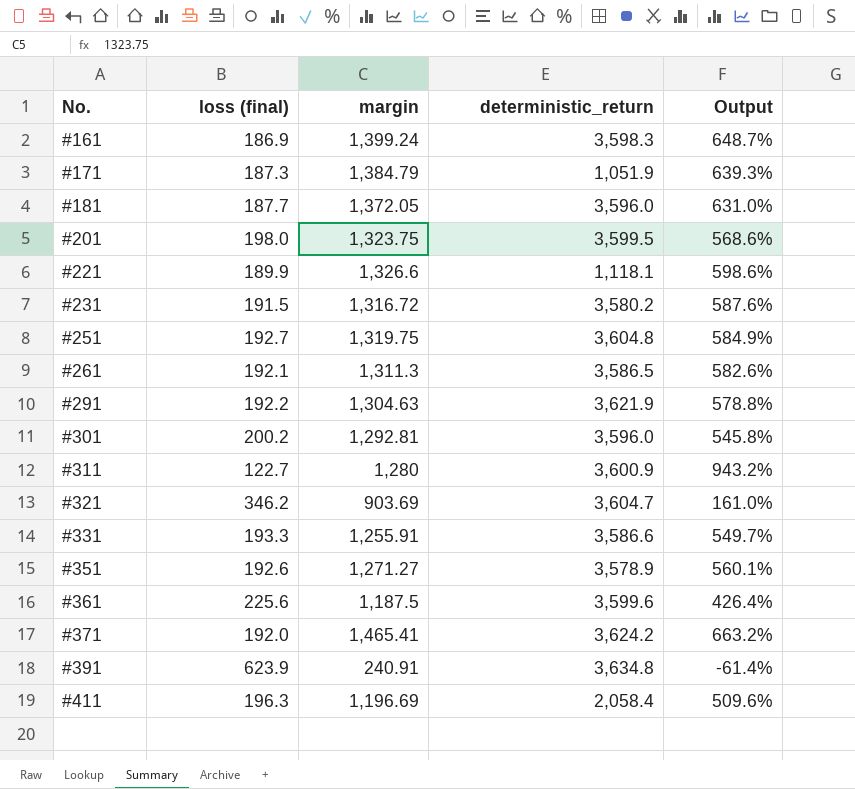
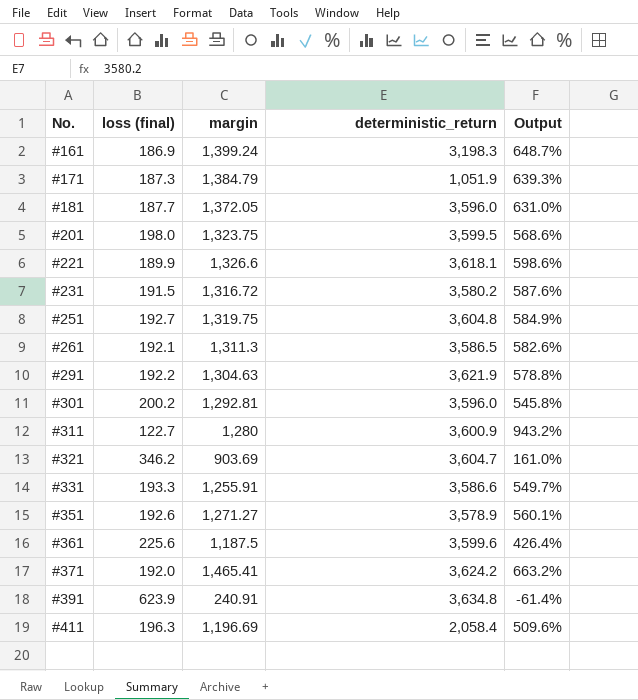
#161 | deterministic_return: 3,598.3 -> 3,198.3
#221 | deterministic_return: 1,118.1 -> 3,618.1

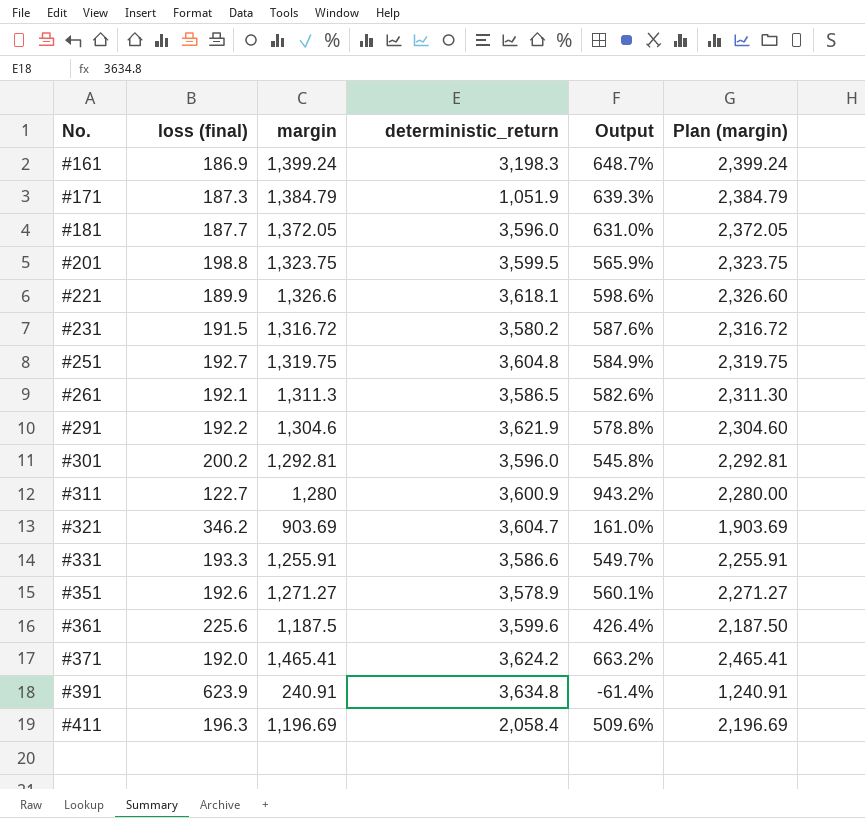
column Plan (margin) | formula: none -> [margin] + 1000
#201 | loss (final): 198.0 -> 198.8
#201 | Output: 568.6% -> 565.9%
#291 | margin: 1,304.63 -> 1,304.6

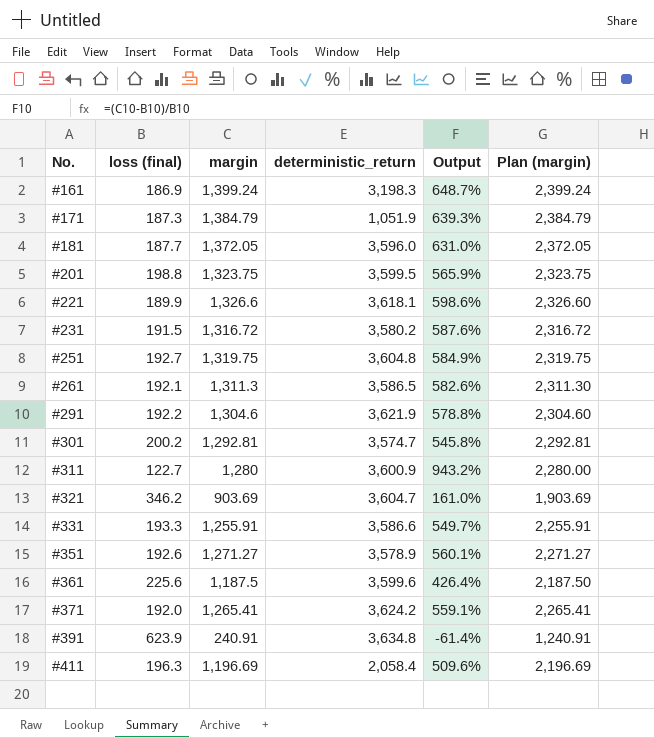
#301 | deterministic_return: 3,596.0 -> 3,574.7
#371 | margin: 1,465.41 -> 1,265.41
#371 | Output: 663.2% -> 559.1%
#371 | Plan (margin): 2,465.41 -> 2,265.41

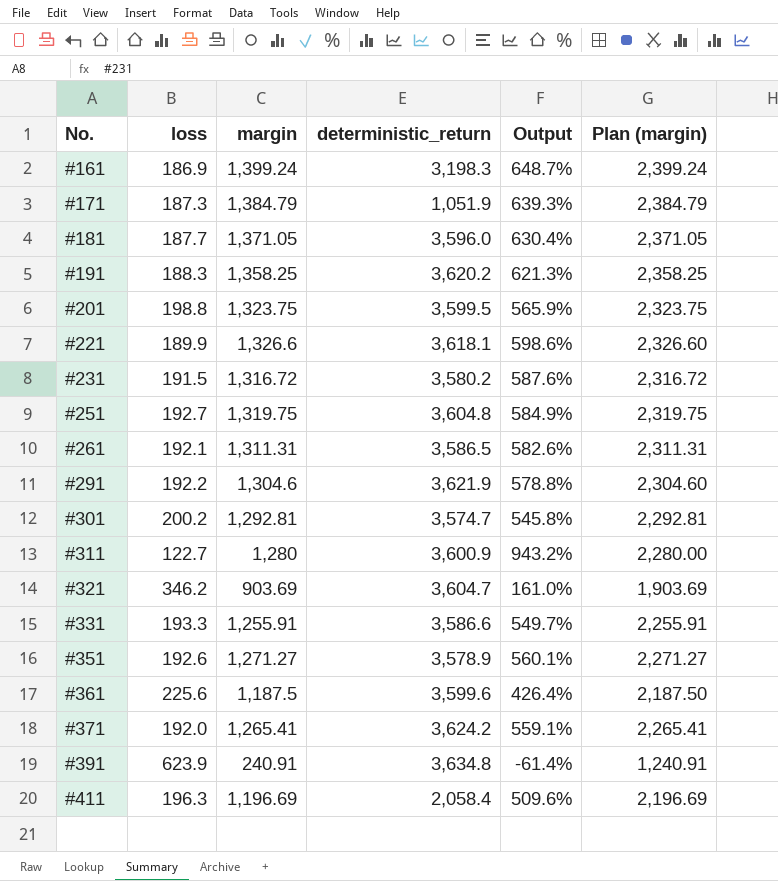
column name: loss (final) -> loss
#181 | margin: 1,372.05 -> 1,371.05
#181 | Output: 631.0% -> 630.4%
#181 | Plan (margin): 2,372.05 -> 2,371.05
row #191: none -> 188.3 | 1,358.25 | 3,620.2 | 621.3% | 2,358.25
#261 | margin: 1,311.3 -> 1,311.31
#261 | Plan (margin): 2,311.30 -> 2,311.31

